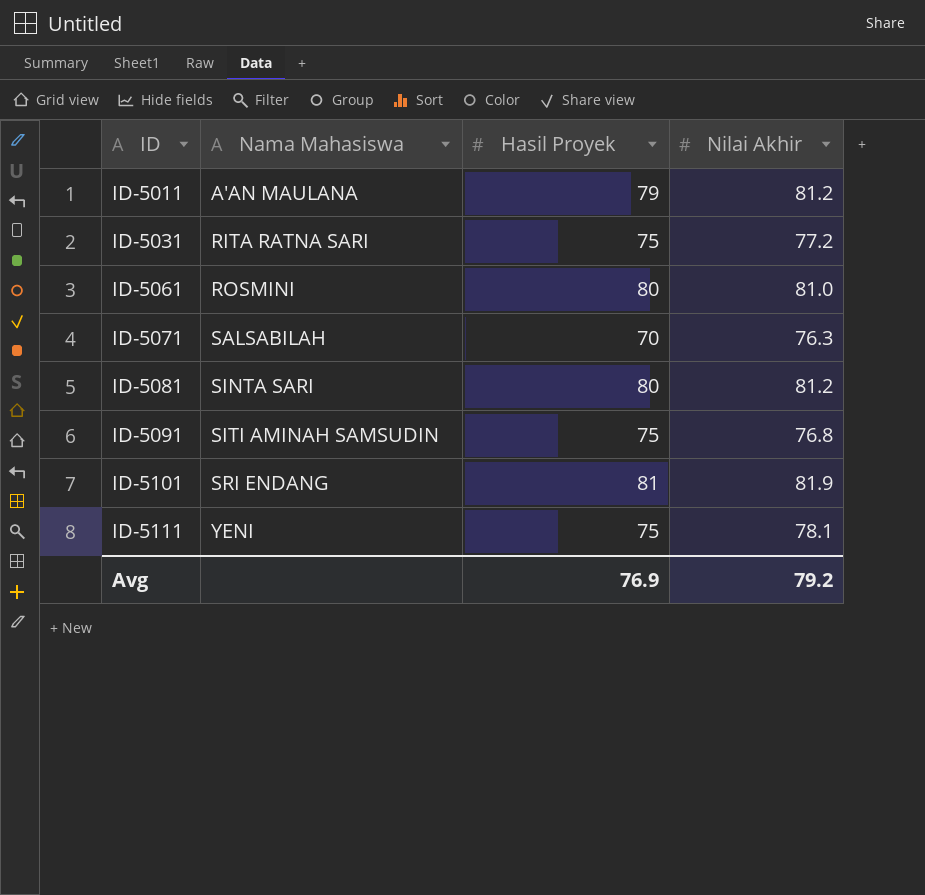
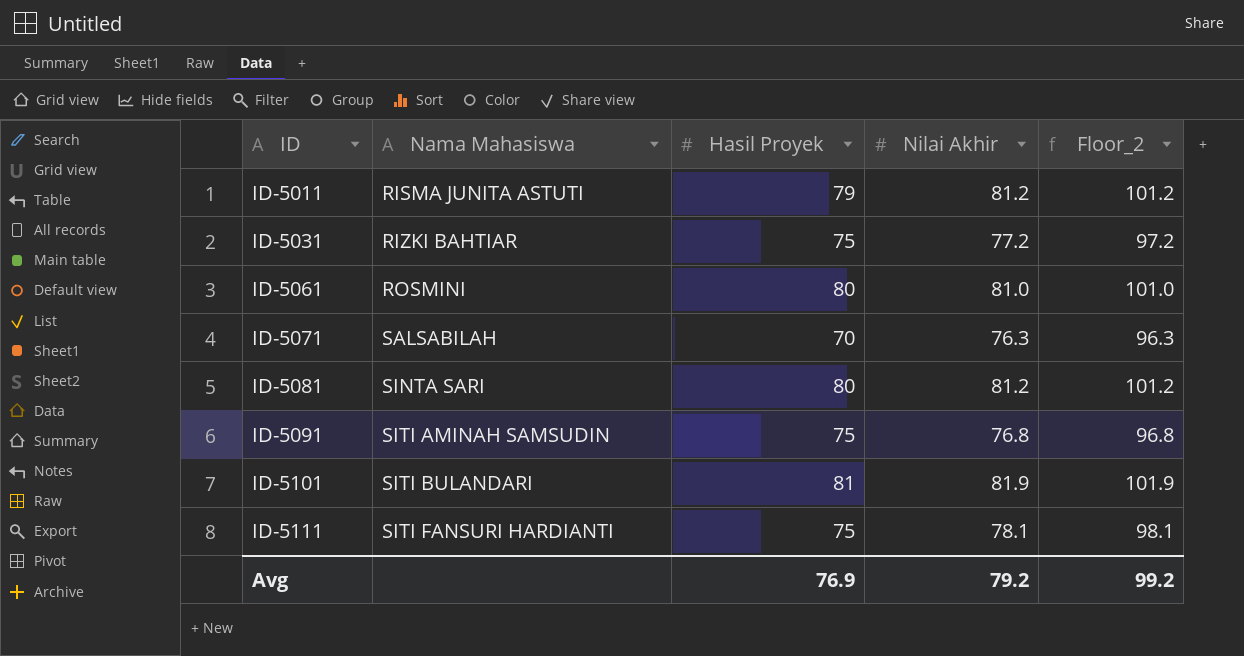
column Floor_2 | formula: none -> [Nilai Akhir] + 20
ID-5011 | Nama Mahasiswa: A'AN MAULANA -> RISMA JUNITA ASTUTI
ID-5031 | Nama Mahasiswa: RITA RATNA SARI -> RIZKI BAHTIAR
ID-5101 | Nama Mahasiswa: SRI ENDANG -> SITI BULANDARI
ID-5111 | Nama Mahasiswa: YENI -> SITI FANSURI HARDIANTI

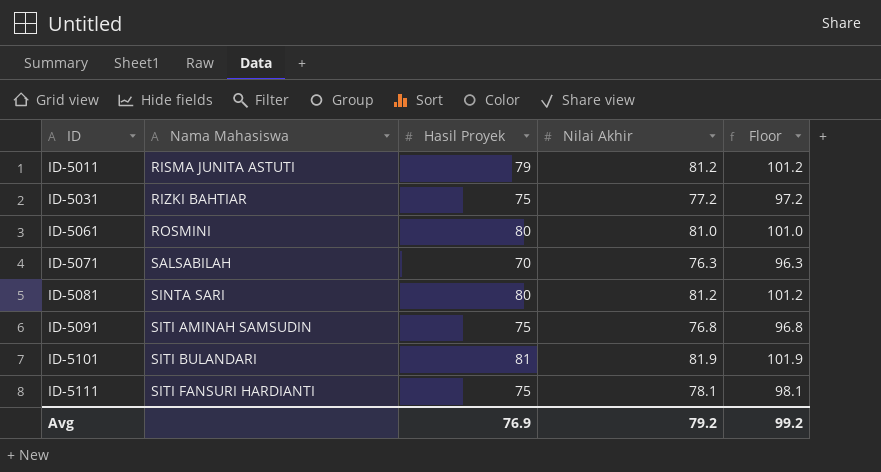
column name: Floor_2 -> Floor

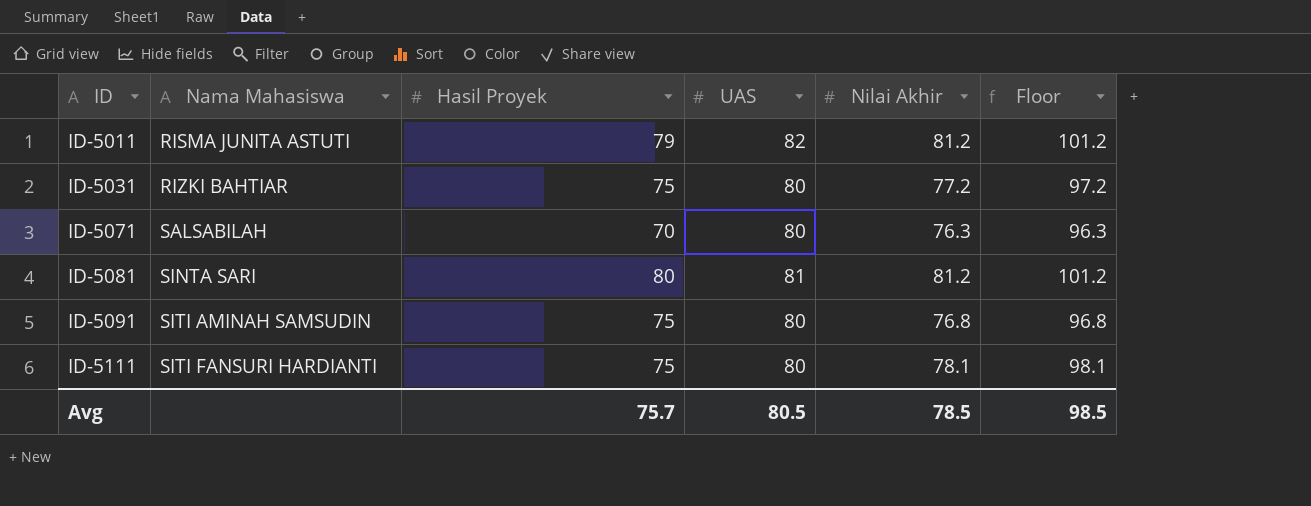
column UAS | position: none -> 4
row ID-5061: ROSMINI | 80 | 81.0 | 101.0 -> none
row ID-5101: SITI BULANDARI | 81 | 81.9 | 101.9 -> none
Avg | Hasil Proyek: 76.9 -> 75.7
Avg | Nilai Akhir: 79.2 -> 78.5
Avg | Floor: 99.2 -> 98.5

